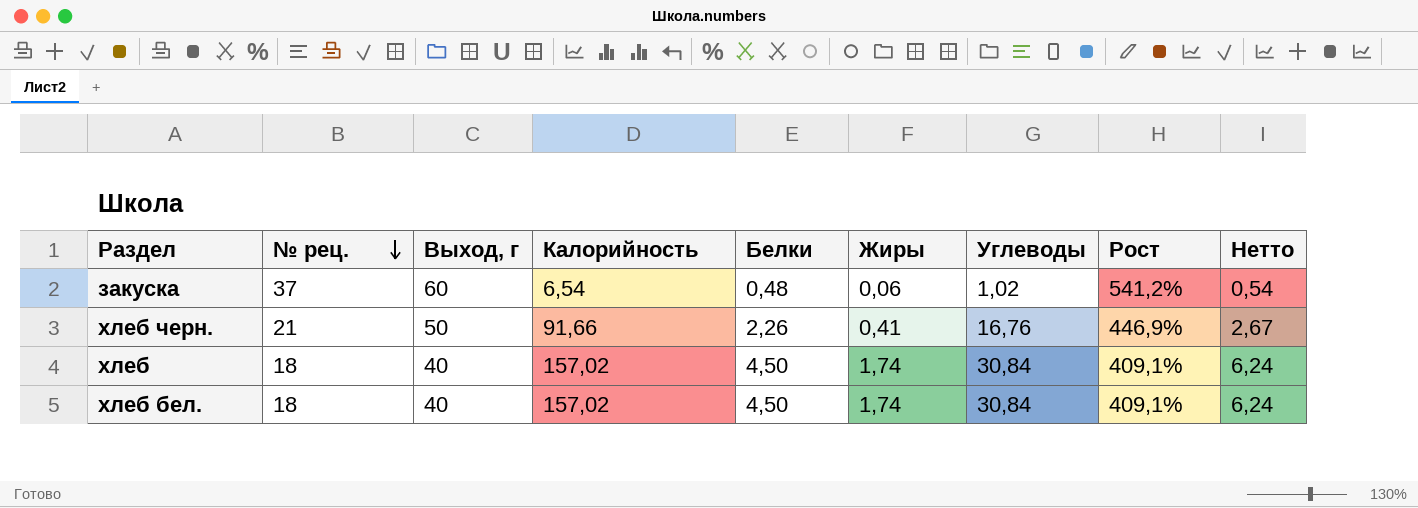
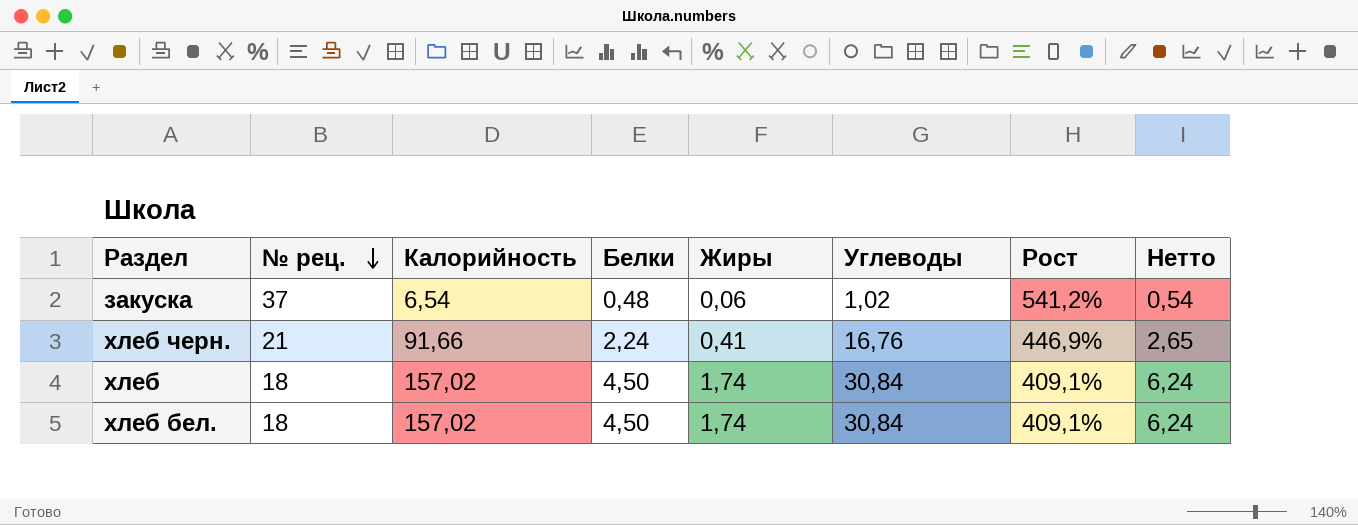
column Выход, г | position: 3 -> none
хлеб черн. | Белки: 2,26 -> 2,24
хлеб черн. | Нетто: 2,67 -> 2,65

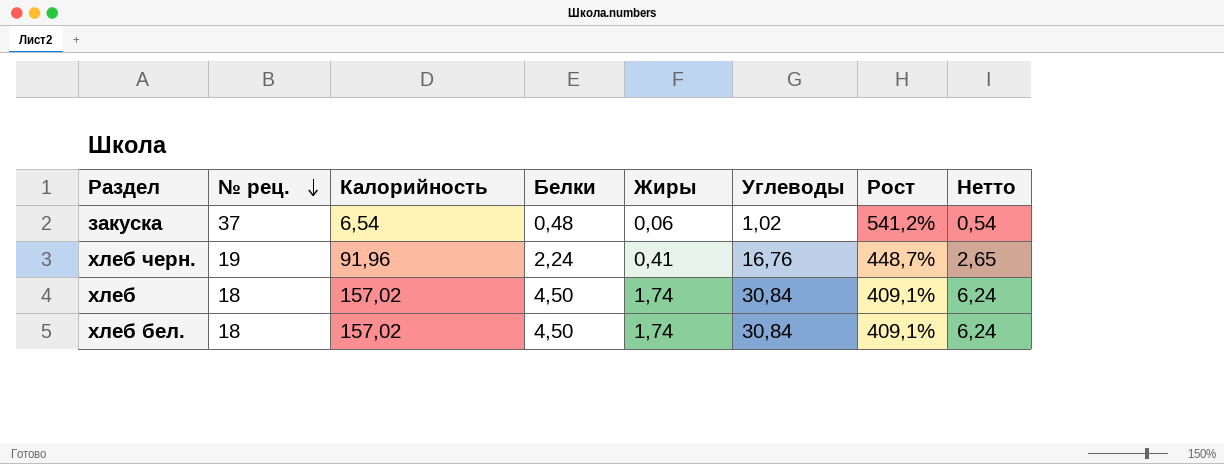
хлеб черн. | № рец.: 21 -> 19
хлеб черн. | Калорийность: 91,66 -> 91,96
хлеб черн. | Рост: 446,9% -> 448,7%

